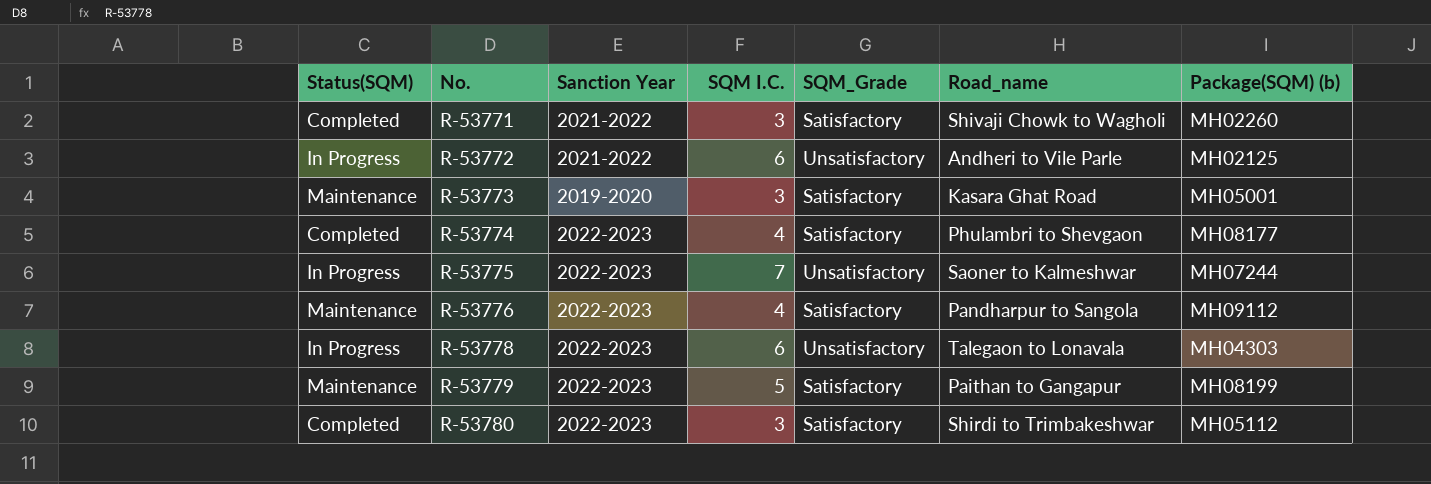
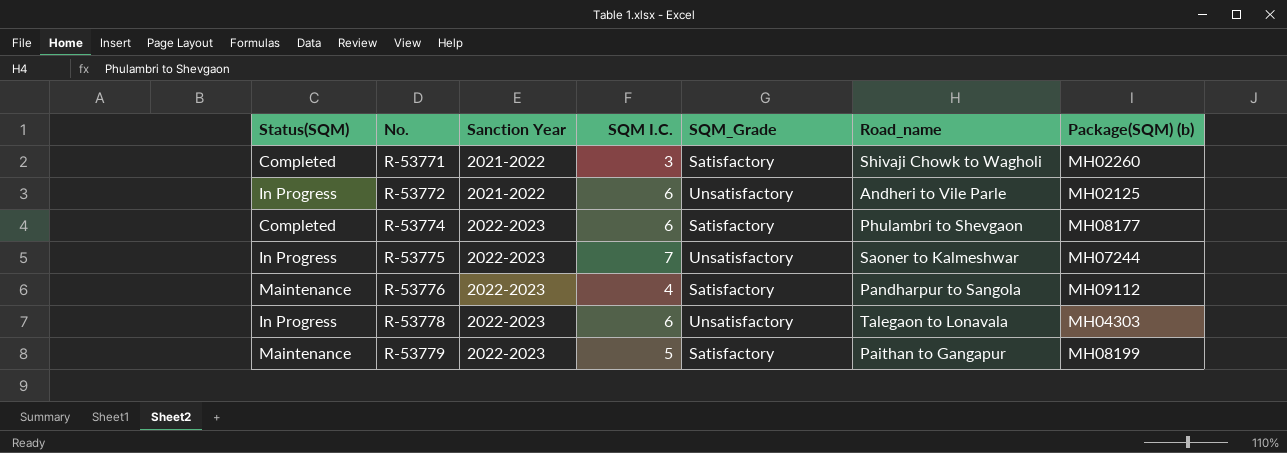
row R-53773: Maintenance | 2019-2020 | 3 | Satisfactory | Kasara Ghat Road | MH05001 -> none
row R-53780: Completed | 2022-2023 | 3 | Satisfactory | Shirdi to Trimbakeshwar | MH05112 -> none
R-53774 | SQM I.C.: 4 -> 6

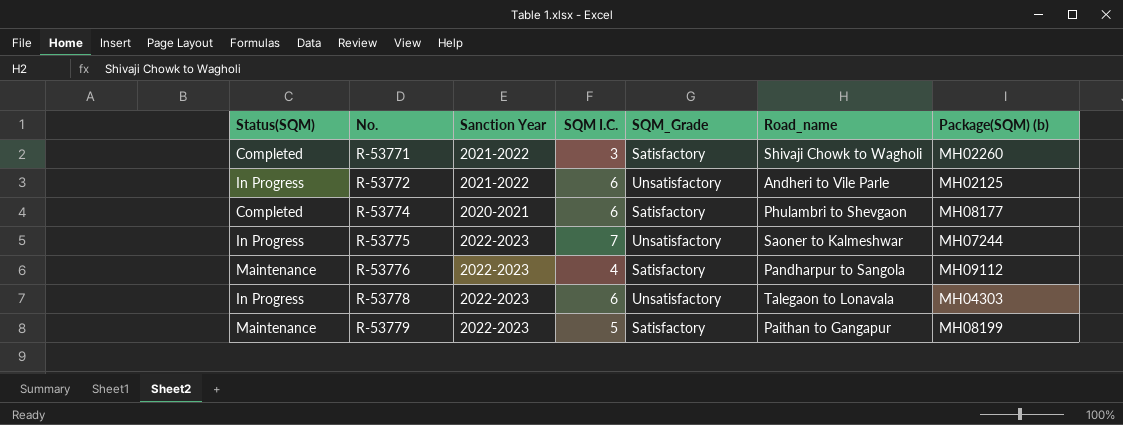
R-53774 | Sanction Year: 2022-2023 -> 2020-2021

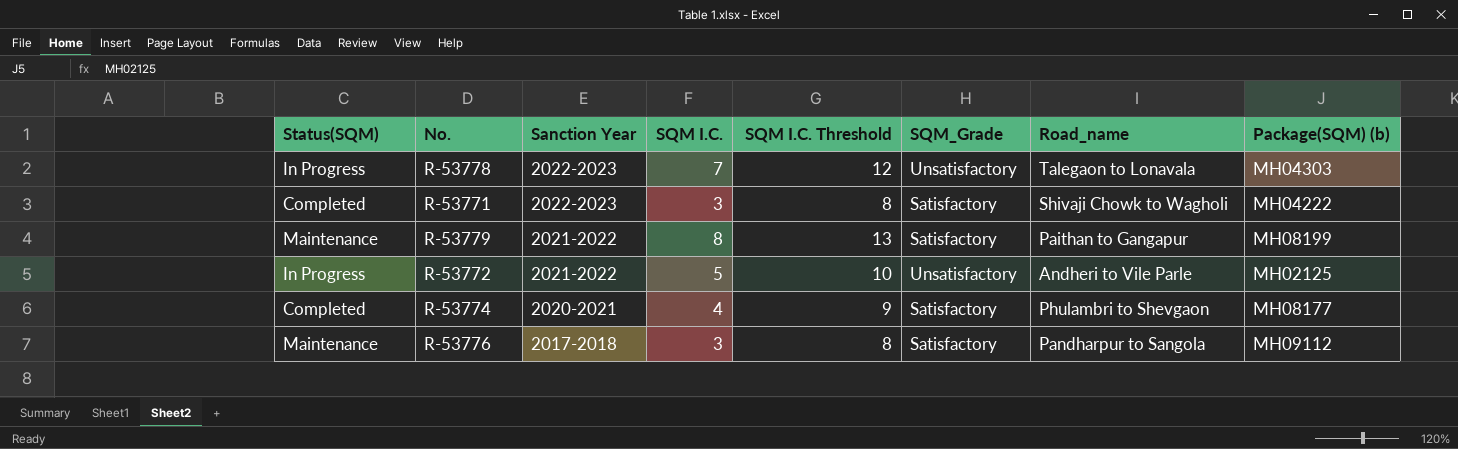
row order: No. ascending -> Sanction Year descending
column SQM I.C. Threshold | formula: none -> [SQM I.C.] + 5
row R-53775: In Progress | 2022-2023 | 7 | Unsatisfactory | Saoner to Kalmeshwar | MH07244 -> none
R-53778 | SQM I.C.: 6 -> 7
R-53771 | Sanction Year: 2021-2022 -> 2022-2023
R-53771 | Package(SQM) (b): MH02260 -> MH04222
R-53779 | Sanction Year: 2022-2023 -> 2021-2022
R-53779 | SQM I.C.: 5 -> 8
R-53772 | SQM I.C.: 6 -> 5
R-53774 | SQM I.C.: 6 -> 4
R-53776 | Sanction Year: 2022-2023 -> 2017-2018
R-53776 | SQM I.C.: 4 -> 3

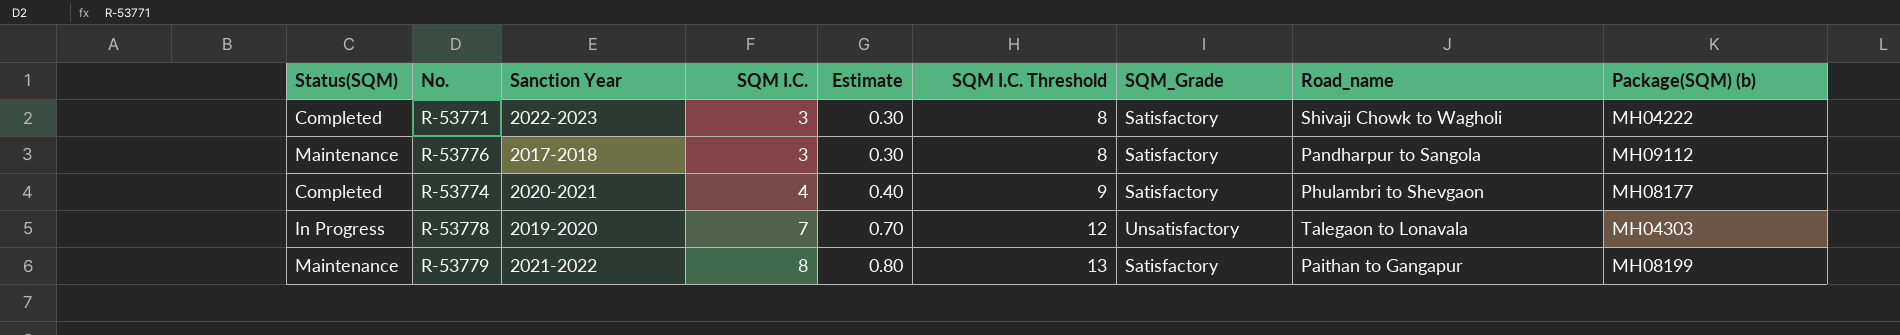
row order: Sanction Year descending -> SQM I.C. ascending
column Estimate | formula: none -> [SQM I.C.] * 0.1
row R-53772: In Progress | 2021-2022 | 5 | 10 | Unsatisfactory | Andheri to Vile Parle | MH02125 -> none
R-53778 | Sanction Year: 2022-2023 -> 2019-2020

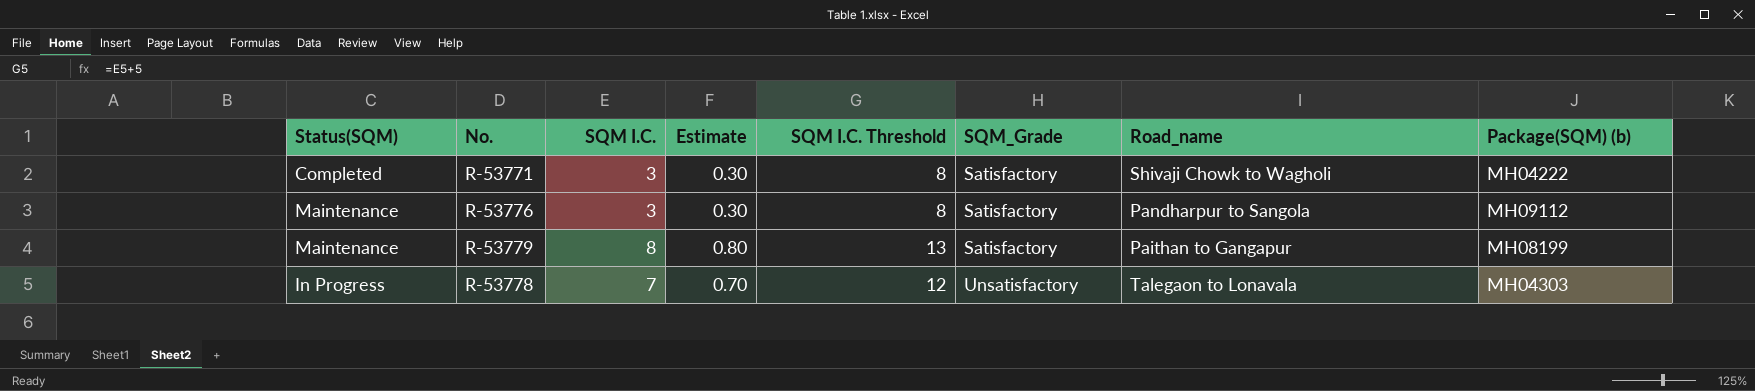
row order: SQM I.C. ascending -> SQM_Grade ascending
column Sanction Year | position: 3 -> none
row R-53774: Completed | 2020-2021 | 4 | 0.40 | 9 | Satisfactory | Phulambri to Shevgaon | MH08177 -> none

